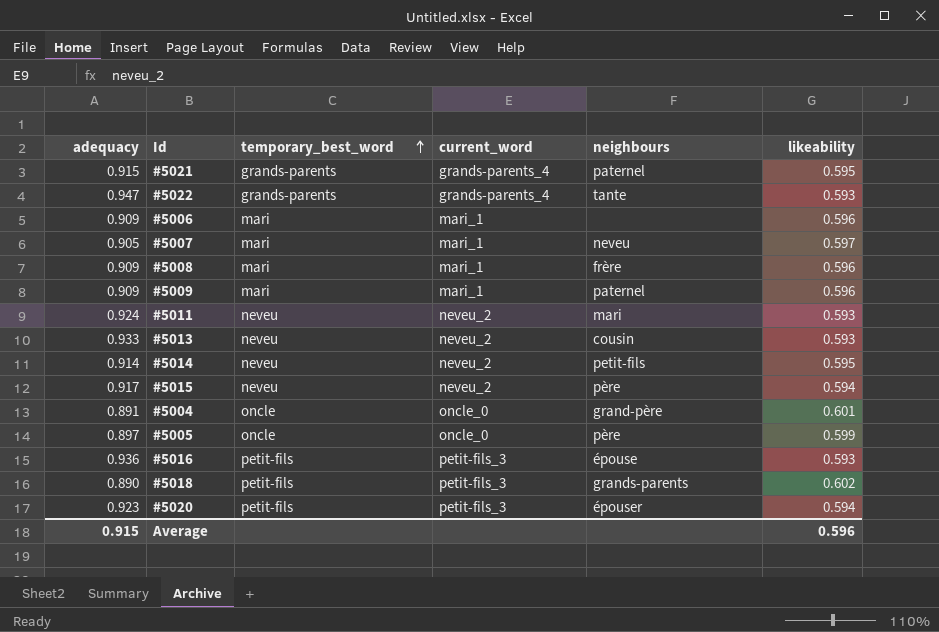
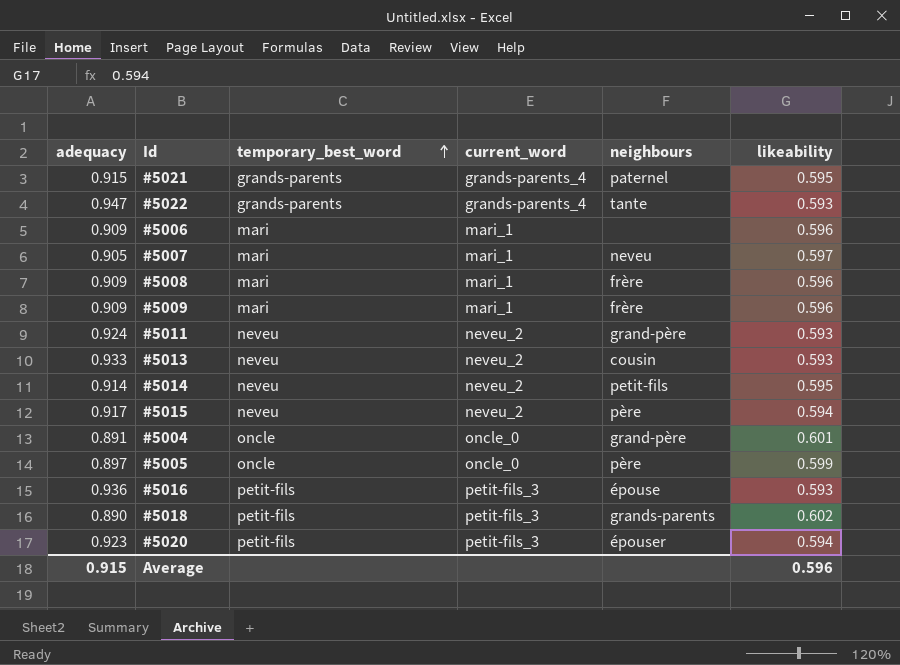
#5009 | neighbours: paternel -> frère
#5011 | neighbours: mari -> grand-père

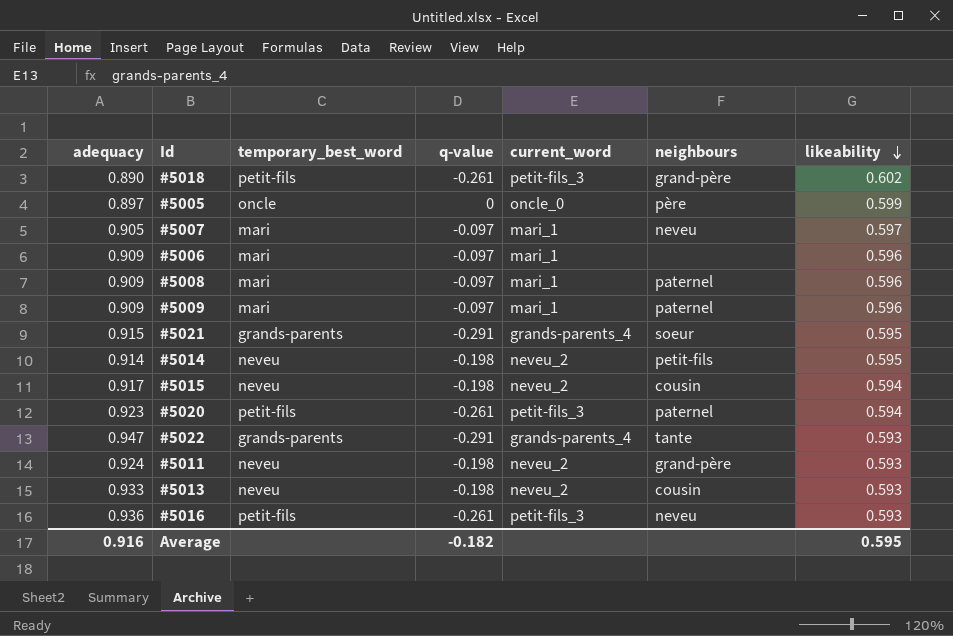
row order: temporary_best_word ascending -> likeability descending
column q-value | position: none -> 4
row #5004: 0.891 | oncle | oncle_0 | grand-père | 0.601 -> none
#5018 | neighbours: grands-parents -> grand-père
#5008 | neighbours: frère -> paternel
#5009 | neighbours: frère -> paternel
#5021 | neighbours: paternel -> soeur
#5015 | neighbours: père -> cousin
#5020 | neighbours: épouser -> paternel
#5016 | neighbours: épouse -> neveu
Average | adequacy: 0.915 -> 0.916
Average | likeability: 0.596 -> 0.595

